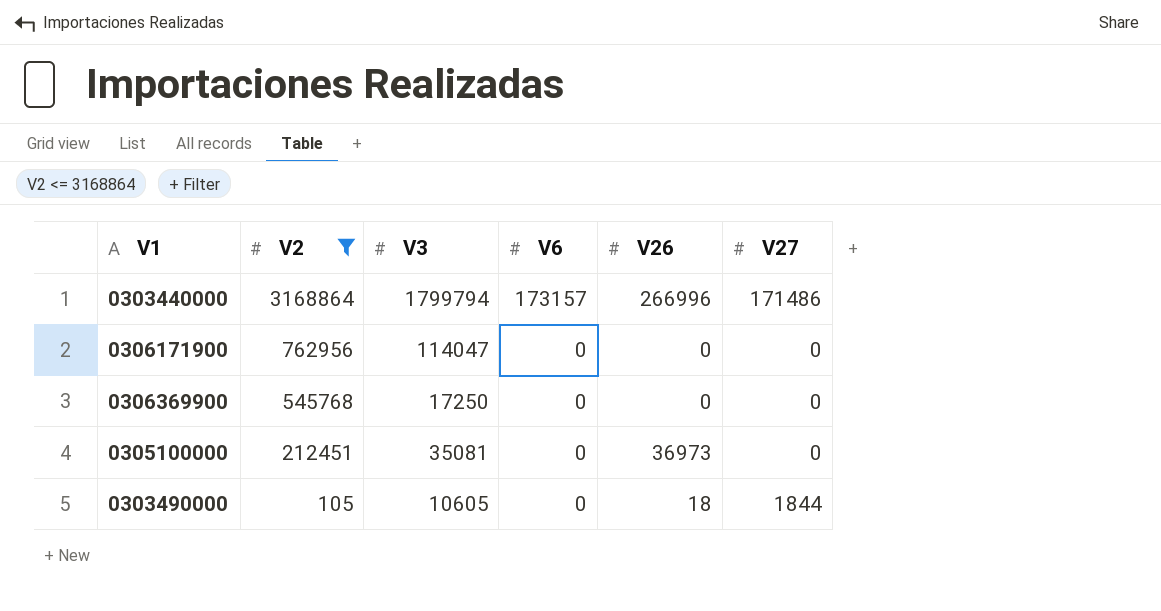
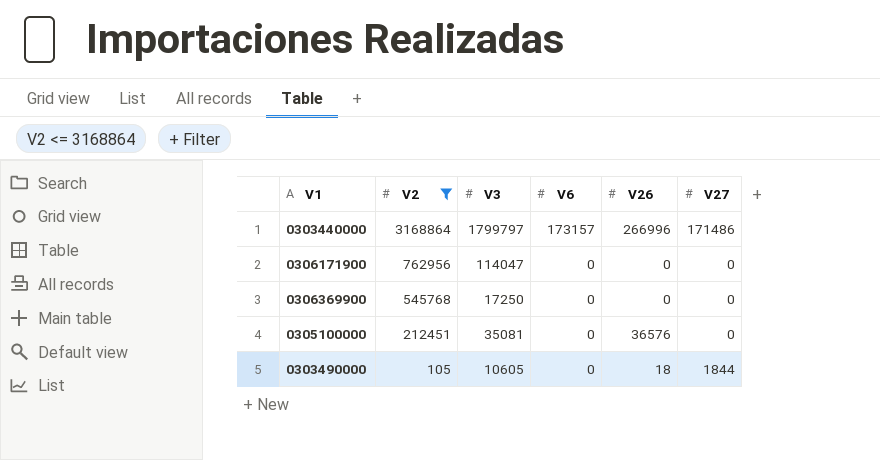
0303440000 | V3: 1799794 -> 1799797
0305100000 | V26: 36973 -> 36576

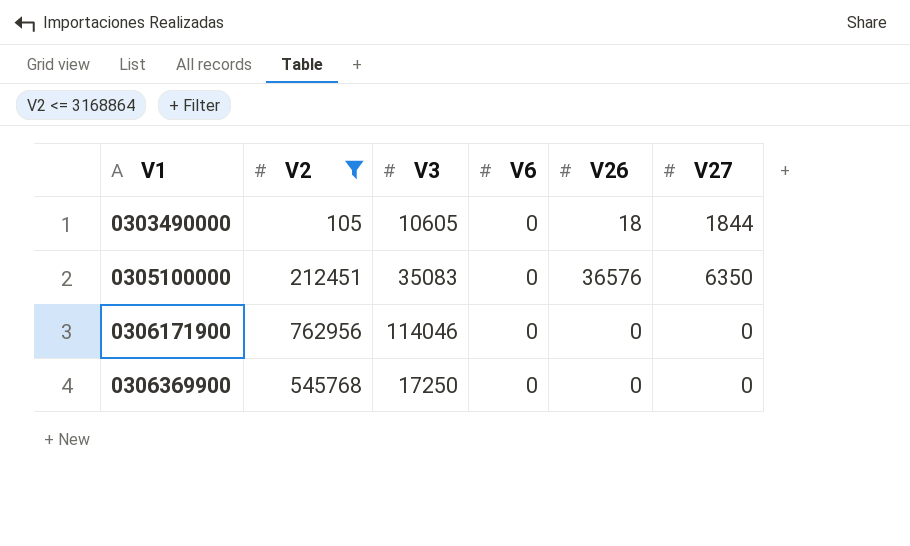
row order: V2 descending -> V1 ascending
row 0303440000: 3168864 | 1799797 | 173157 | 266996 | 171486 -> none
0305100000 | V3: 35081 -> 35083
0305100000 | V27: 0 -> 6350
0306171900 | V3: 114047 -> 114046

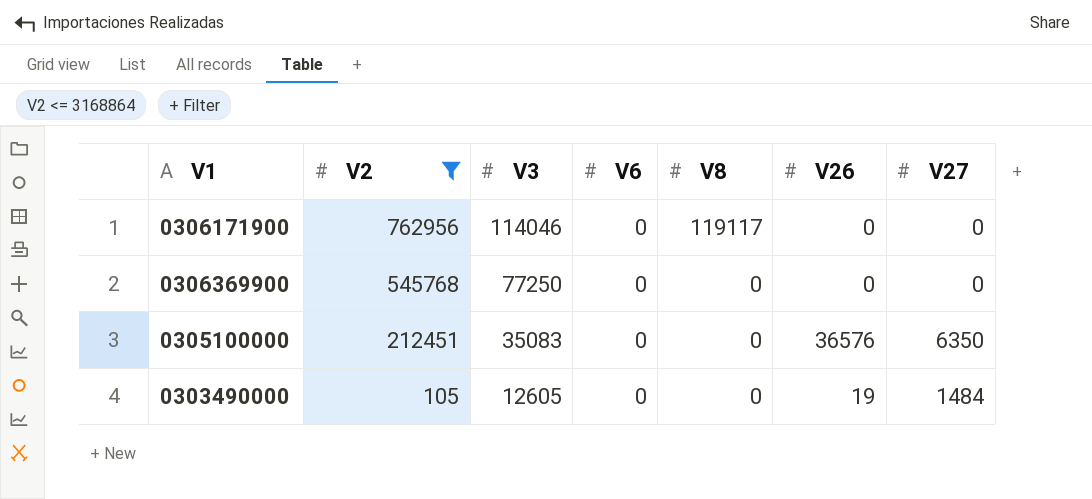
row order: V1 ascending -> V2 descending
column V8 | position: none -> 5
0306369900 | V3: 17250 -> 77250
0303490000 | V3: 10605 -> 12605
0303490000 | V26: 18 -> 19
0303490000 | V27: 1844 -> 1484

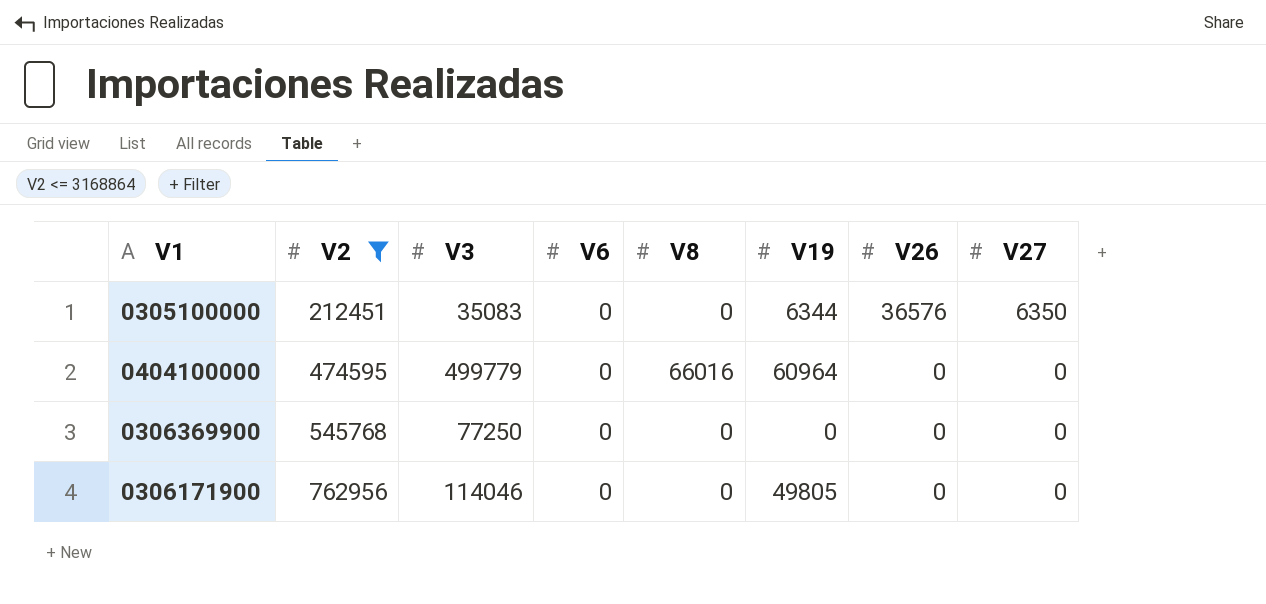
row order: V2 descending -> V2 ascending
column V19 | position: none -> 6
row 0303490000: 105 | 12605 | 0 | 0 | 19 | 1484 -> none
row 0404100000: none -> 474595 | 499779 | 0 | 66016 | 60964 | 0 | 0
0306171900 | V8: 119117 -> 0

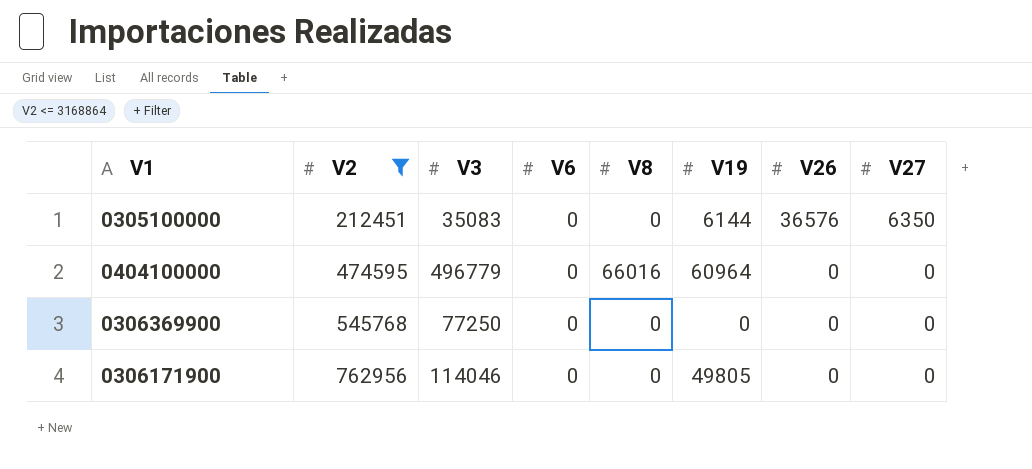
0305100000 | V19: 6344 -> 6144
0404100000 | V3: 499779 -> 496779

